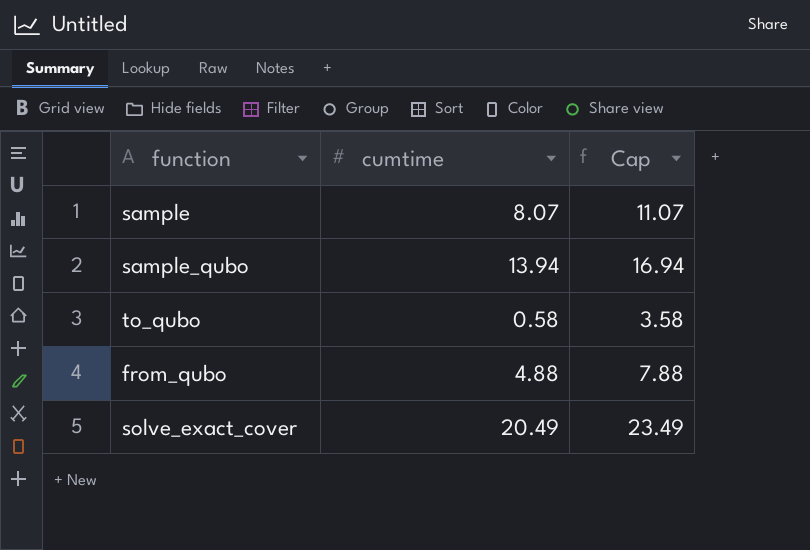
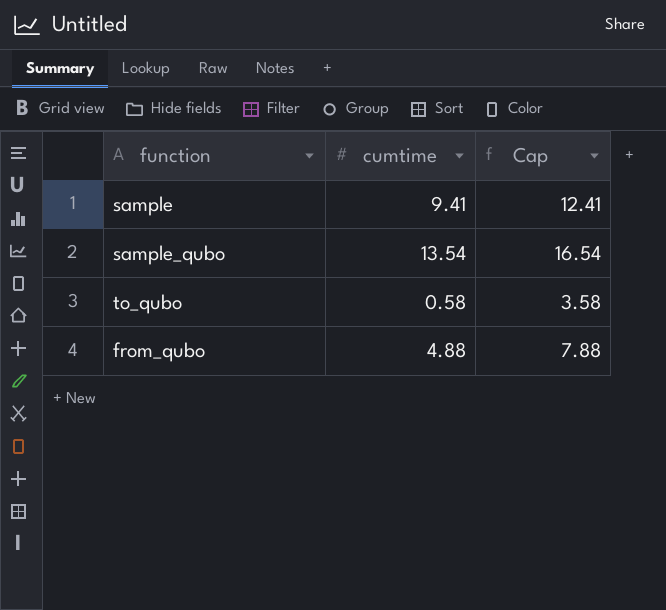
row solve_exact_cover: 20.49 | 23.49 -> none
sample | cumtime: 8.07 -> 9.41
sample | Cap: 11.07 -> 12.41
sample_qubo | cumtime: 13.94 -> 13.54
sample_qubo | Cap: 16.94 -> 16.54

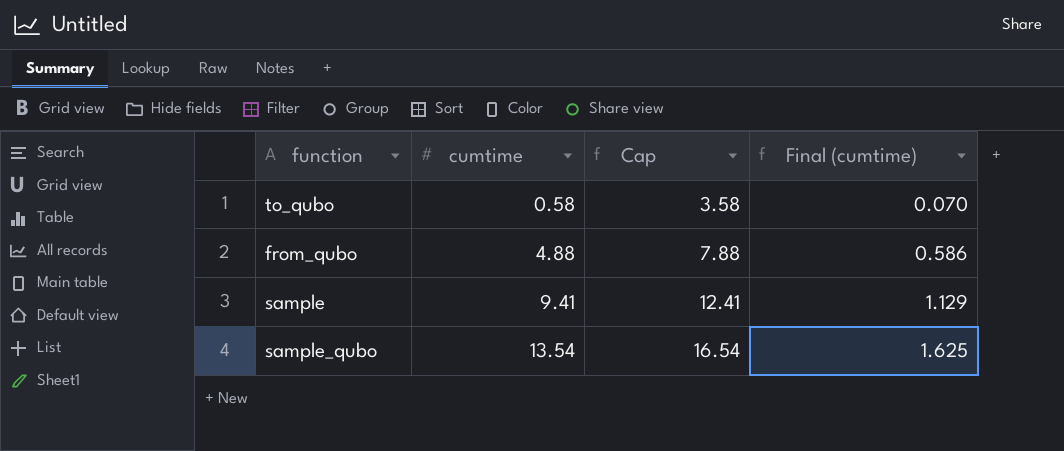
row order: none -> cumtime ascending
column Final (cumtime) | formula: none -> [cumtime] * 0.12

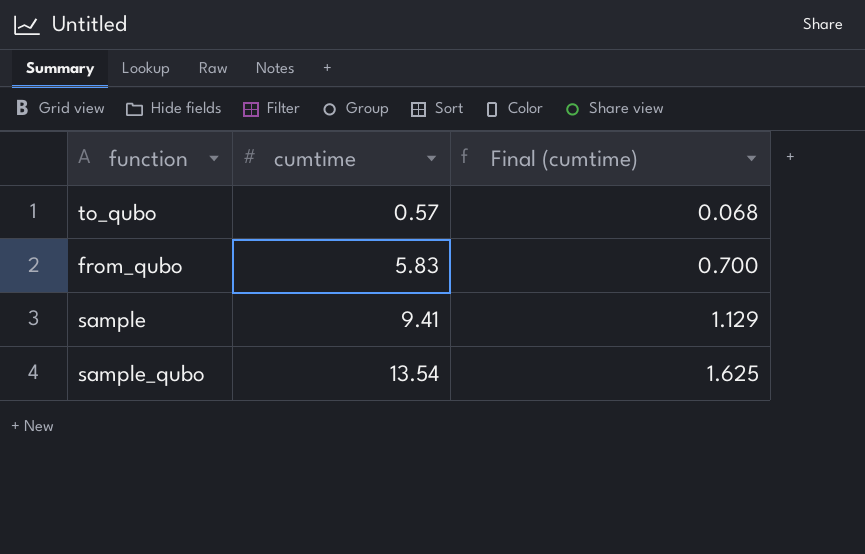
column Cap | formula: [cumtime] + 3 -> none
to_qubo | cumtime: 0.58 -> 0.57
to_qubo | Final (cumtime): 0.070 -> 0.068
from_qubo | cumtime: 4.88 -> 5.83
from_qubo | Final (cumtime): 0.586 -> 0.700

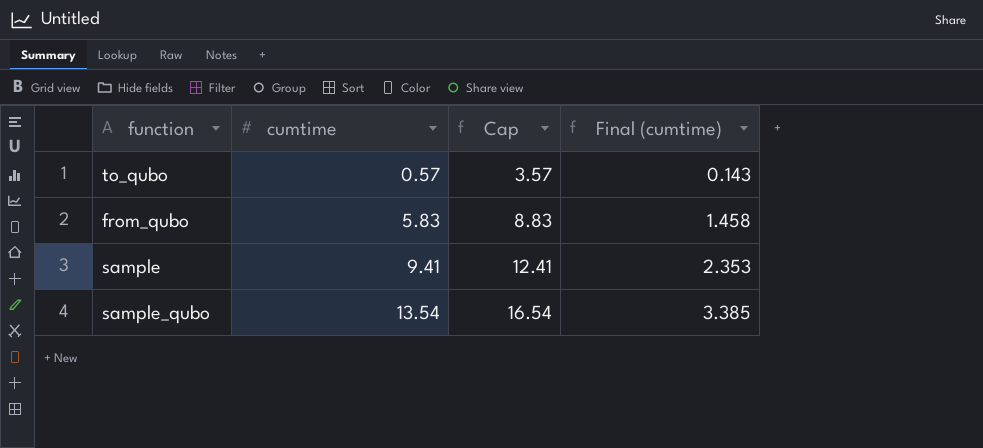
column Cap | formula: none -> [cumtime] + 3
column Final (cumtime) | formula: [cumtime] * 0.12 -> [cumtime] * 0.25

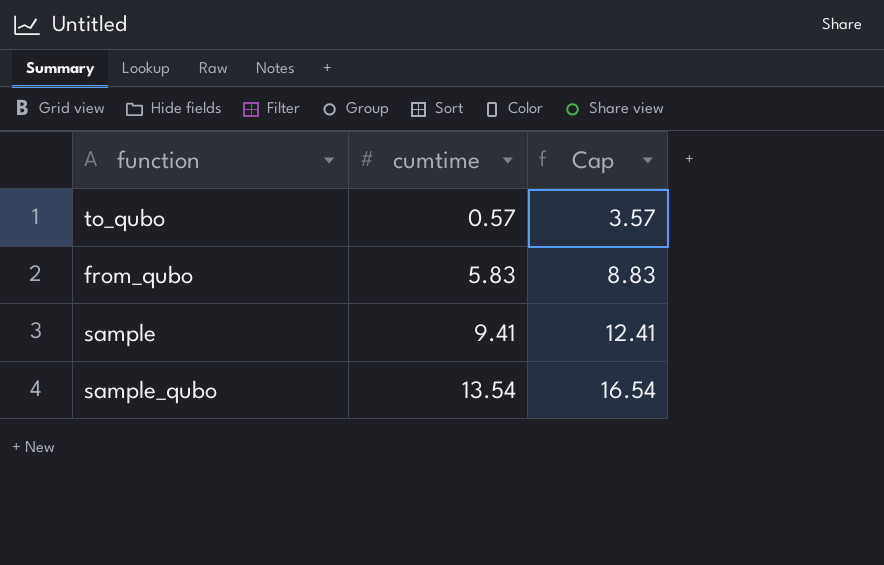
column Final (cumtime) | formula: [cumtime] * 0.25 -> none

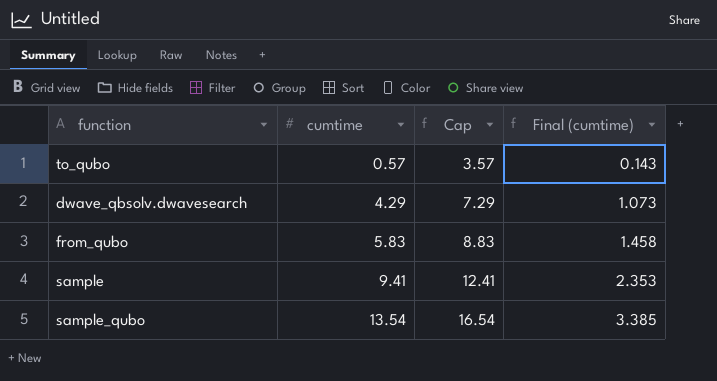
column Final (cumtime) | formula: none -> [cumtime] * 0.25
row dwave_qbsolv.dwavesearch: none -> 4.29 | 7.29 | 1.073

